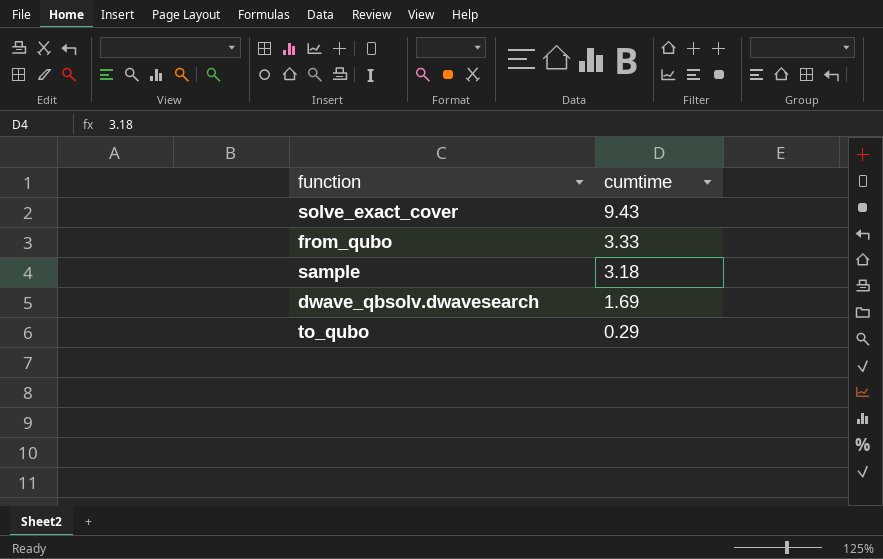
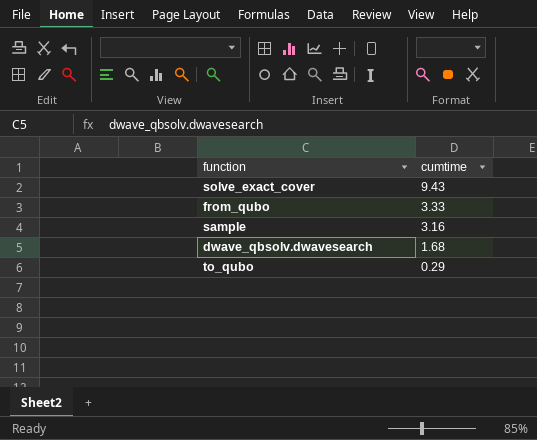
sample | cumtime: 3.18 -> 3.16
dwave_qbsolv.dwavesearch | cumtime: 1.69 -> 1.68

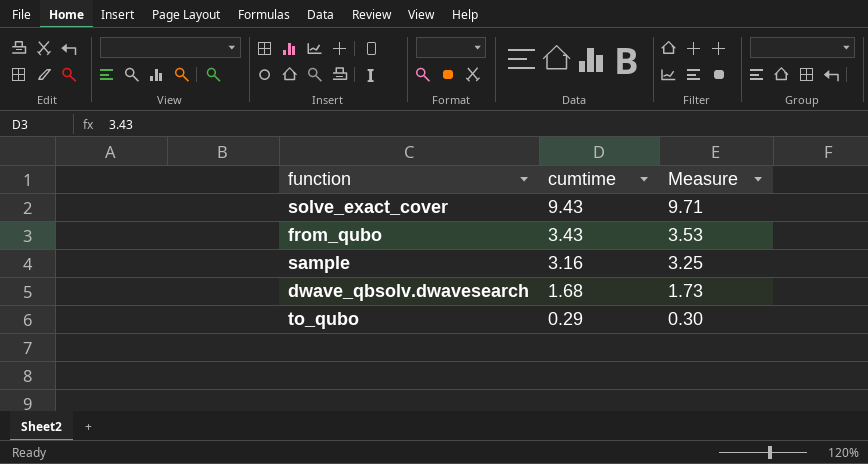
column Measure | formula: none -> [cumtime] * 1.03
from_qubo | cumtime: 3.33 -> 3.43

